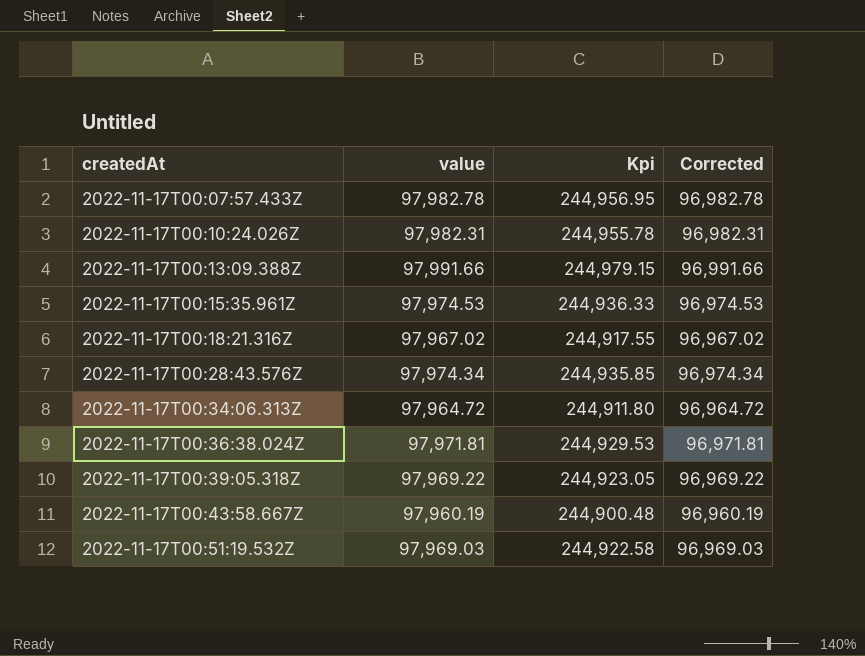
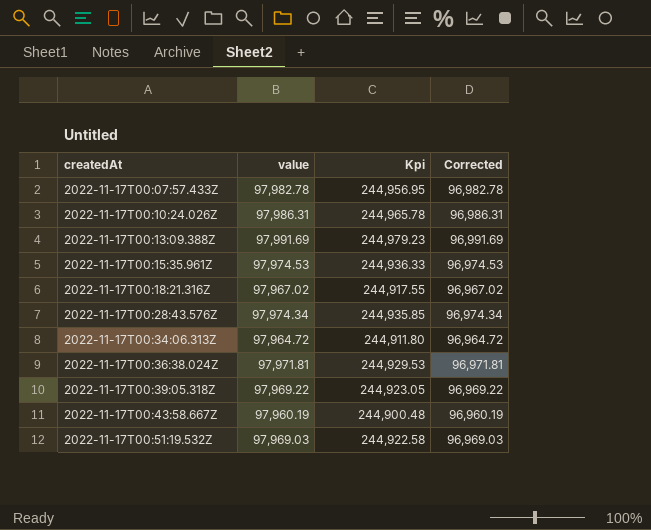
2022-11-17T00:10:24.026Z | value: 97,982.31 -> 97,986.31
2022-11-17T00:10:24.026Z | Kpi: 244,955.78 -> 244,965.78
2022-11-17T00:10:24.026Z | Corrected: 96,982.31 -> 96,986.31
2022-11-17T00:13:09.388Z | value: 97,991.66 -> 97,991.69
2022-11-17T00:13:09.388Z | Kpi: 244,979.15 -> 244,979.23
2022-11-17T00:13:09.388Z | Corrected: 96,991.66 -> 96,991.69

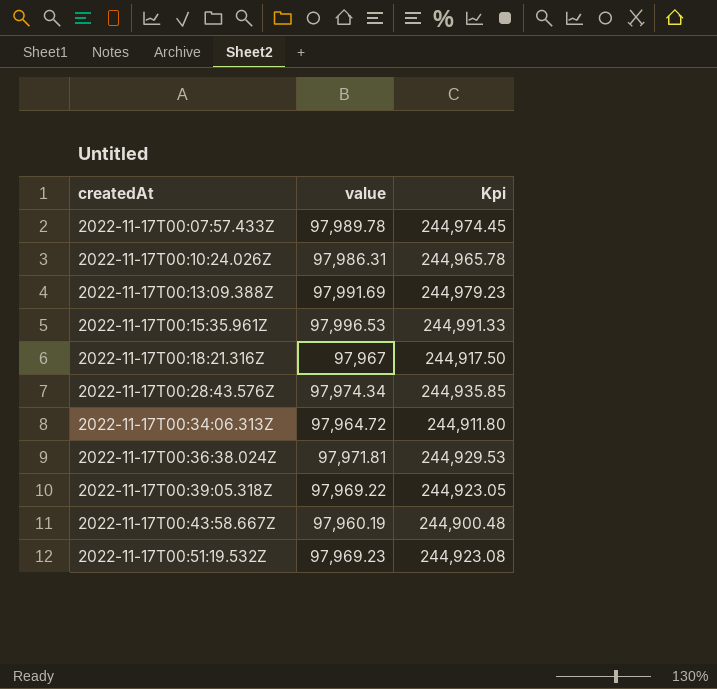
column Corrected | formula: [value] - 1000 -> none
2022-11-17T00:07:57.433Z | value: 97,982.78 -> 97,989.78
2022-11-17T00:07:57.433Z | Kpi: 244,956.95 -> 244,974.45
2022-11-17T00:15:35.961Z | value: 97,974.53 -> 97,996.53
2022-11-17T00:15:35.961Z | Kpi: 244,936.33 -> 244,991.33
2022-11-17T00:18:21.316Z | value: 97,967.02 -> 97,967
2022-11-17T00:18:21.316Z | Kpi: 244,917.55 -> 244,917.50
2022-11-17T00:51:19.532Z | value: 97,969.03 -> 97,969.23
2022-11-17T00:51:19.532Z | Kpi: 244,922.58 -> 244,923.08

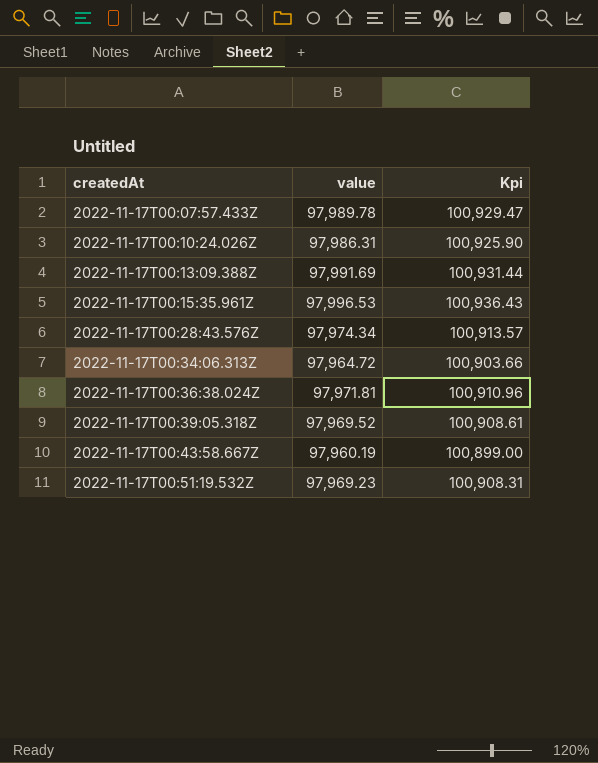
column Kpi | formula: [value] * 2.5 -> [value] * 1.03
row 2022-11-17T00:18:21.316Z: 97,967 | 244,917.50 -> none
2022-11-17T00:39:05.318Z | value: 97,969.22 -> 97,969.52

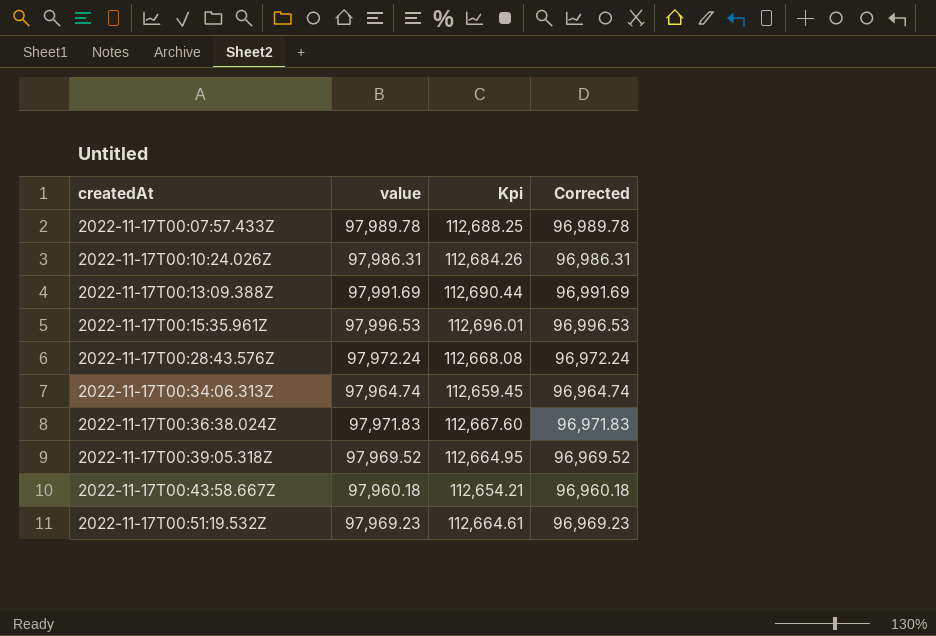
column Kpi | formula: [value] * 1.03 -> [value] * 1.15
column Corrected | formula: none -> [value] - 1000
2022-11-17T00:28:43.576Z | value: 97,974.34 -> 97,972.24
2022-11-17T00:34:06.313Z | value: 97,964.72 -> 97,964.74
2022-11-17T00:36:38.024Z | value: 97,971.81 -> 97,971.83
2022-11-17T00:43:58.667Z | value: 97,960.19 -> 97,960.18

